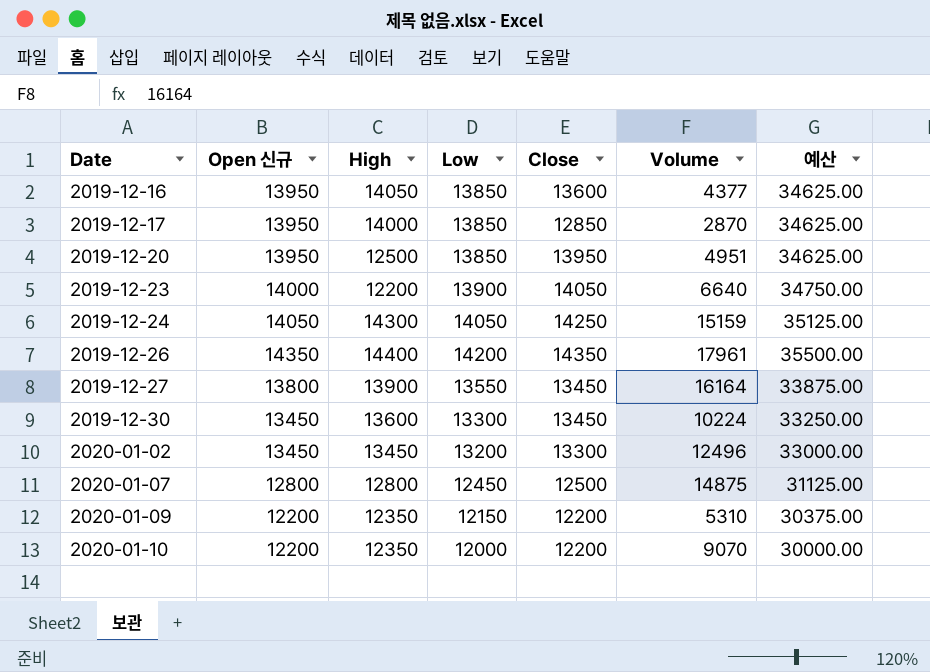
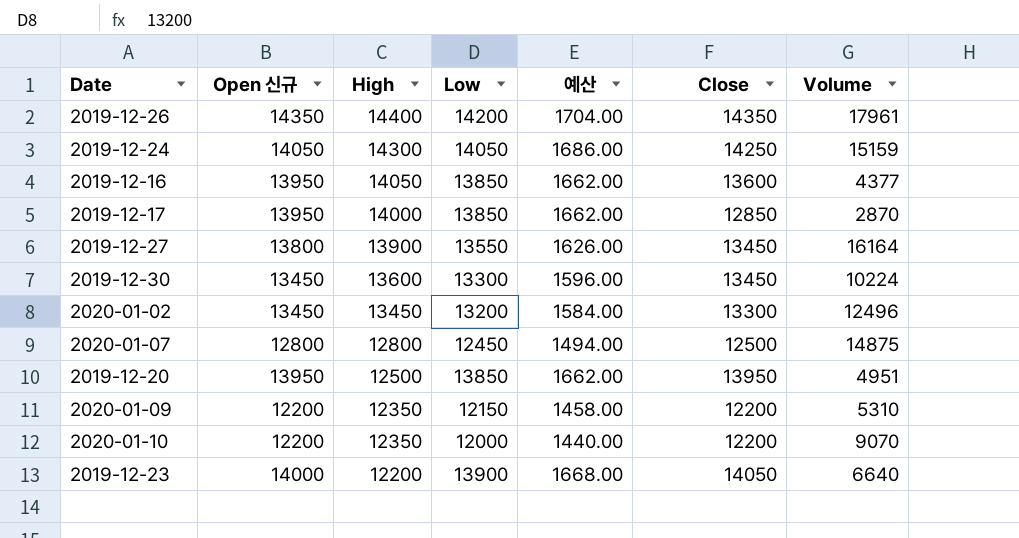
row order: Date ascending -> High descending
column 예산 | formula: [Low] * 2.5 -> [Low] * 0.12
column 예산 | position: 7 -> 5

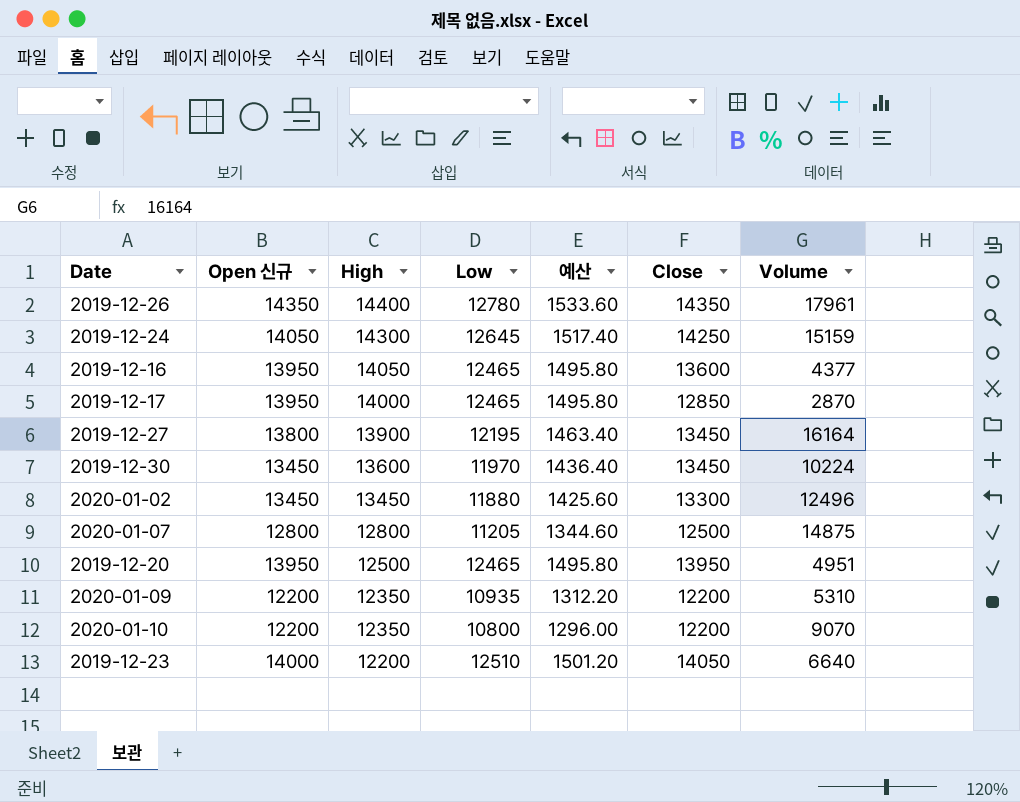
2019-12-26 | Low: 14200 -> 12780
2019-12-26 | 예산: 1704.00 -> 1533.60
2019-12-24 | Low: 14050 -> 12645
2019-12-24 | 예산: 1686.00 -> 1517.40
2019-12-16 | Low: 13850 -> 12465
2019-12-16 | 예산: 1662.00 -> 1495.80
2019-12-17 | Low: 13850 -> 12465
2019-12-17 | 예산: 1662.00 -> 1495.80
2019-12-27 | Low: 13550 -> 12195
2019-12-27 | 예산: 1626.00 -> 1463.40
2019-12-30 | Low: 13300 -> 11970
2019-12-30 | 예산: 1596.00 -> 1436.40
2020-01-02 | Low: 13200 -> 11880
2020-01-02 | 예산: 1584.00 -> 1425.60
2020-01-07 | Low: 12450 -> 11205
2020-01-07 | 예산: 1494.00 -> 1344.60
2019-12-20 | Low: 13850 -> 12465
2019-12-20 | 예산: 1662.00 -> 1495.80
2020-01-09 | Low: 12150 -> 10935
2020-01-09 | 예산: 1458.00 -> 1312.20
2020-01-10 | Low: 12000 -> 10800
2020-01-10 | 예산: 1440.00 -> 1296.00
2019-12-23 | Low: 13900 -> 12510
2019-12-23 | 예산: 1668.00 -> 1501.20

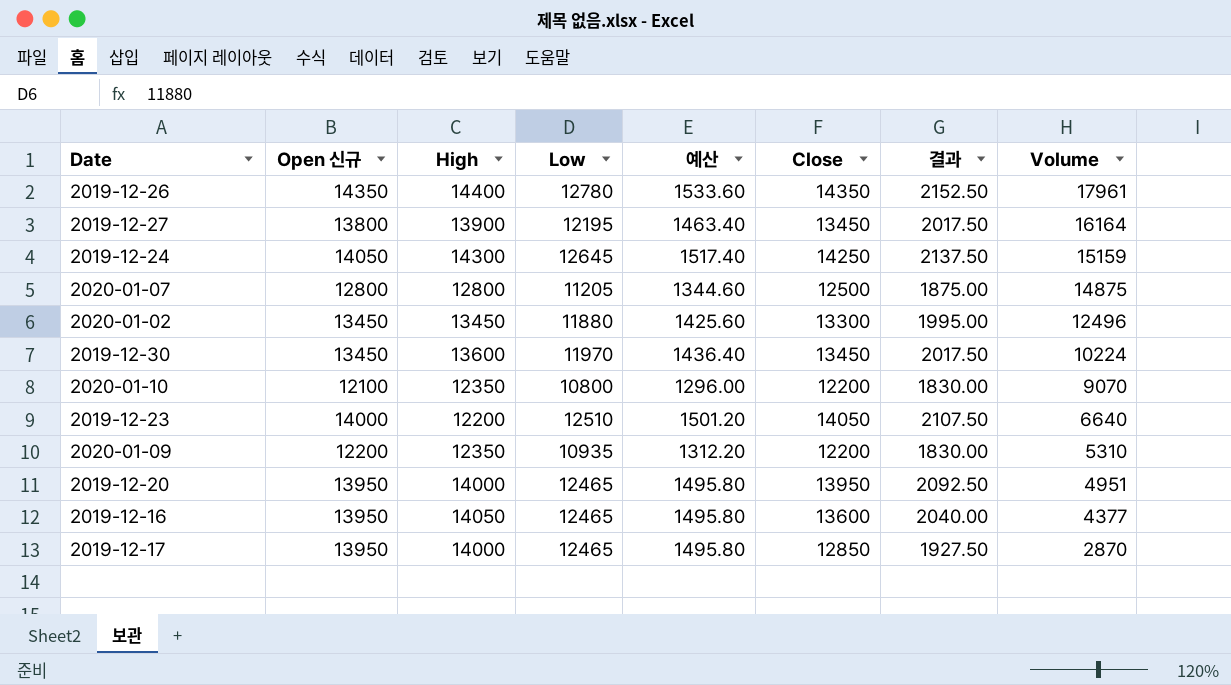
row order: High descending -> Volume descending
column 결과 | formula: none -> [Close] * 0.15
2020-01-10 | Open 신규: 12200 -> 12100
2019-12-20 | High: 12500 -> 14000

